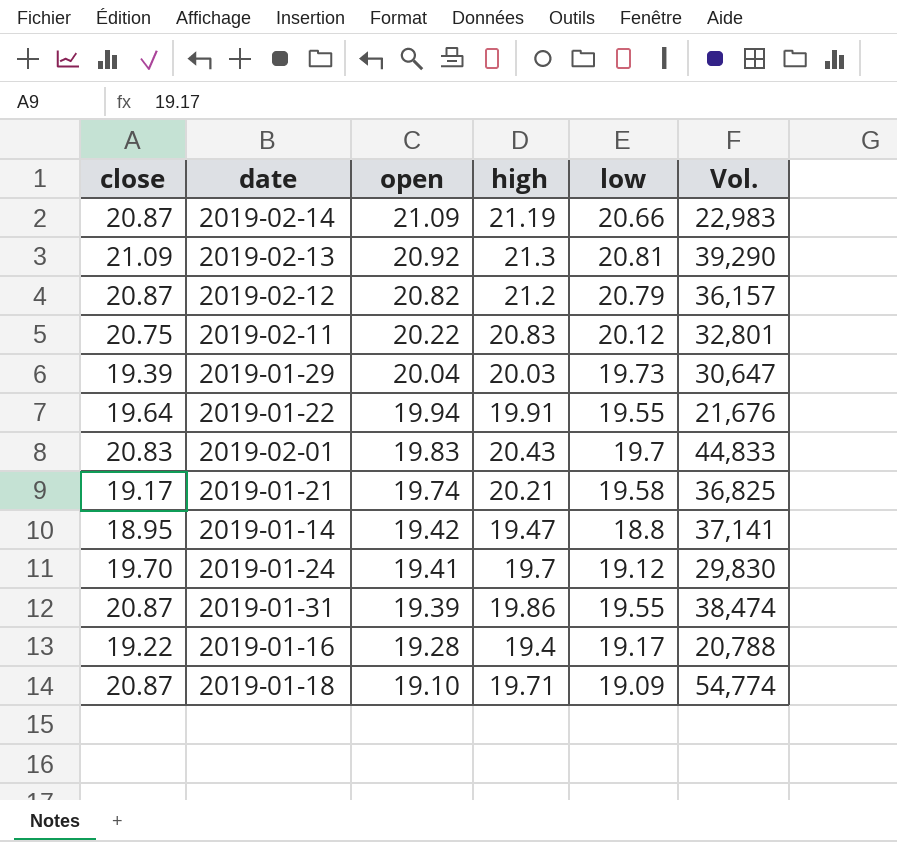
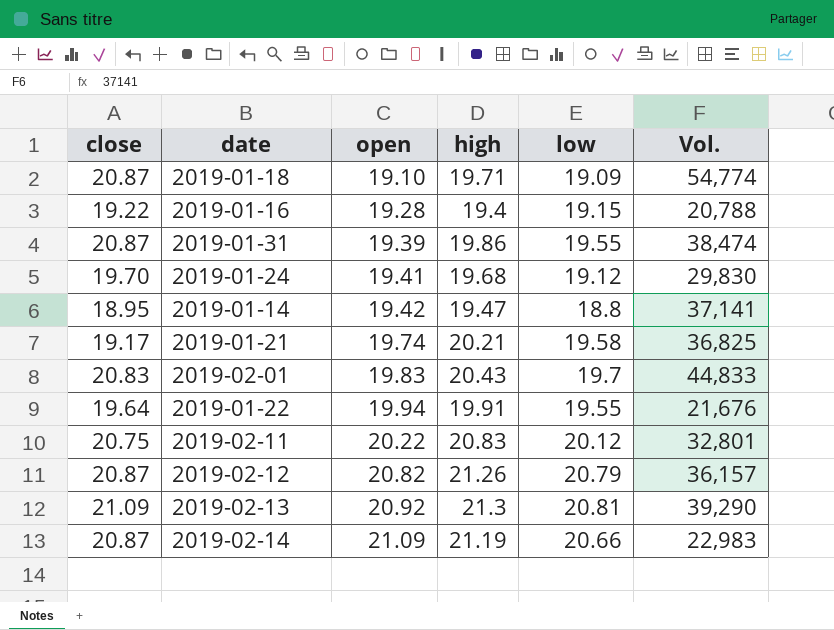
row order: open descending -> open ascending
row 2019-01-29: 19.39 | 20.04 | 20.03 | 19.73 | 30,647 -> none
2019-01-16 | low: 19.17 -> 19.15
2019-01-24 | high: 19.7 -> 19.68
2019-02-12 | high: 21.2 -> 21.26

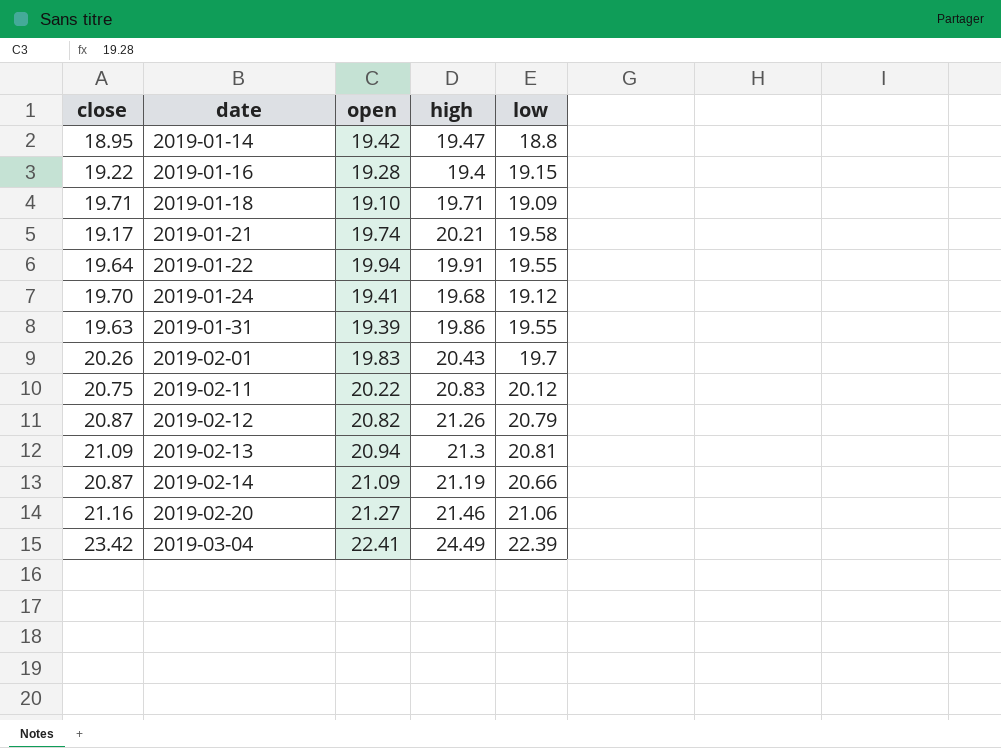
row order: open ascending -> date ascending
column Vol. | position: 6 -> none
2019-01-18 | close: 20.87 -> 19.71
2019-01-31 | close: 20.87 -> 19.63
2019-02-01 | close: 20.83 -> 20.26
2019-02-13 | open: 20.92 -> 20.94
row 2019-02-20: none -> 21.16 | 21.27 | 21.46 | 21.06
row 2019-03-04: none -> 23.42 | 22.41 | 24.49 | 22.39

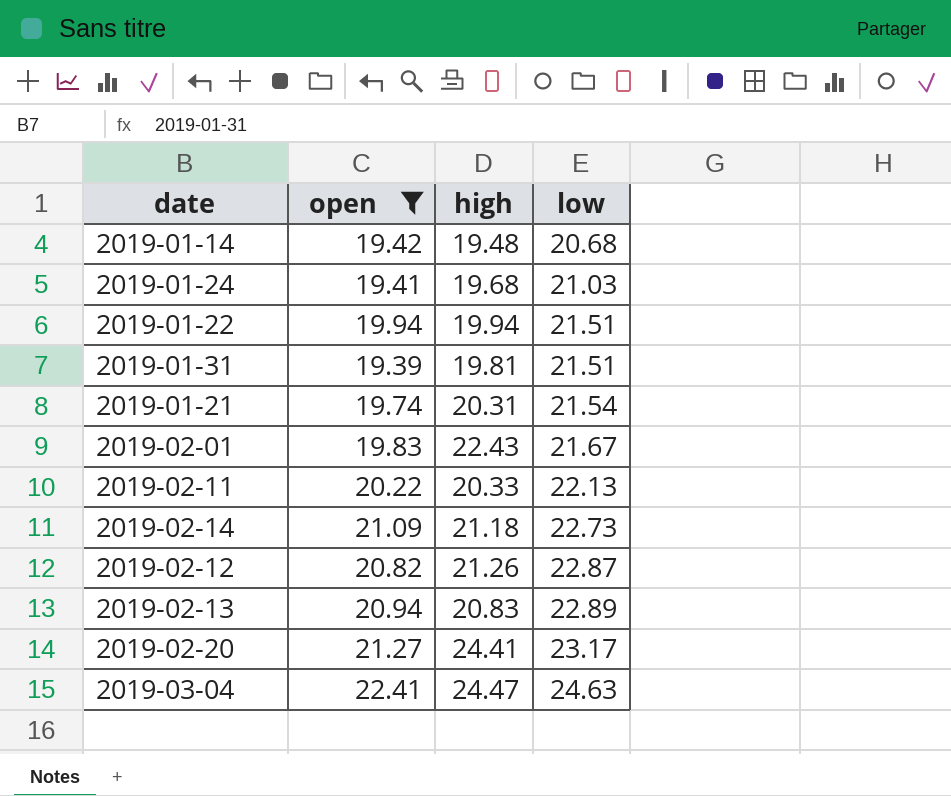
filter: none -> open >= 19.39
row order: date ascending -> low ascending
column close | position: 1 -> none
2019-01-14 | high: 19.47 -> 19.48
2019-01-14 | low: 18.8 -> 20.68
2019-01-24 | low: 19.12 -> 21.03
2019-01-22 | high: 19.91 -> 19.94
2019-01-22 | low: 19.55 -> 21.51
2019-01-31 | high: 19.86 -> 19.81
2019-01-31 | low: 19.55 -> 21.51
2019-01-21 | high: 20.21 -> 20.31
2019-01-21 | low: 19.58 -> 21.54
2019-02-01 | high: 20.43 -> 22.43
2019-02-01 | low: 19.7 -> 21.67
2019-02-11 | high: 20.83 -> 20.33
2019-02-11 | low: 20.12 -> 22.13
2019-02-14 | high: 21.19 -> 21.18
2019-02-14 | low: 20.66 -> 22.73
2019-02-12 | low: 20.79 -> 22.87
2019-02-13 | high: 21.3 -> 20.83
2019-02-13 | low: 20.81 -> 22.89
2019-02-20 | high: 21.46 -> 24.41
2019-02-20 | low: 21.06 -> 23.17
2019-03-04 | high: 24.49 -> 24.47
2019-03-04 | low: 22.39 -> 24.63

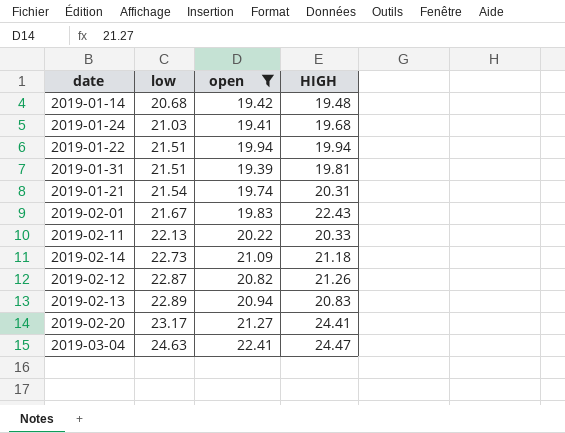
column low | position: 4 -> 2
column name: high -> HIGH

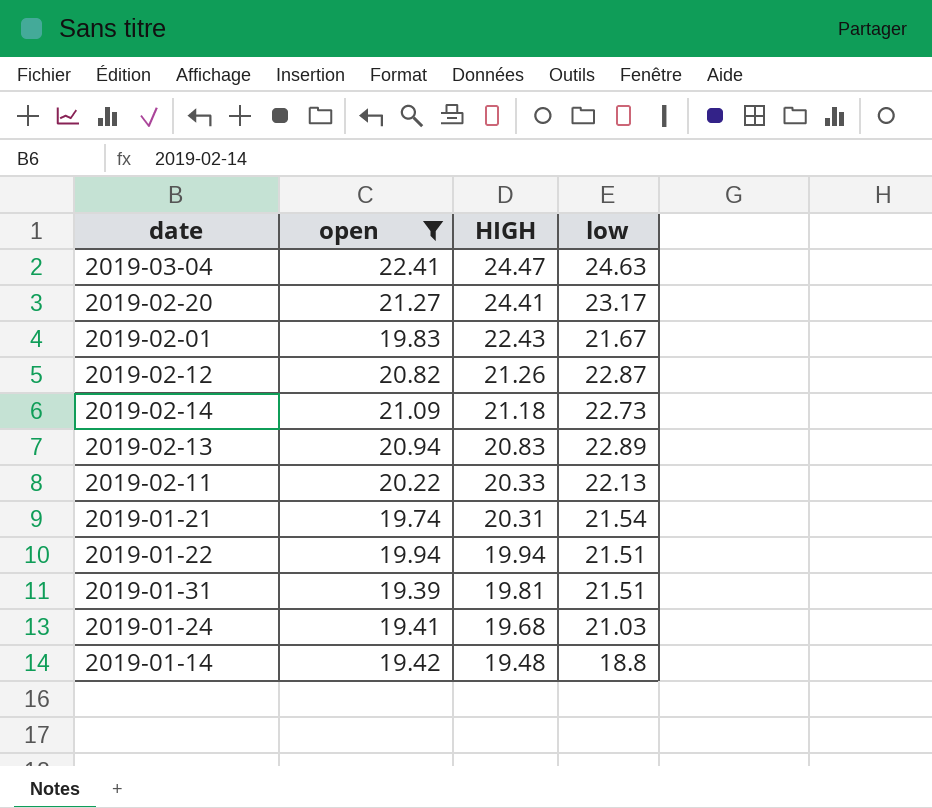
row order: low ascending -> HIGH descending
column low | position: 2 -> 4
2019-01-14 | low: 20.68 -> 18.8

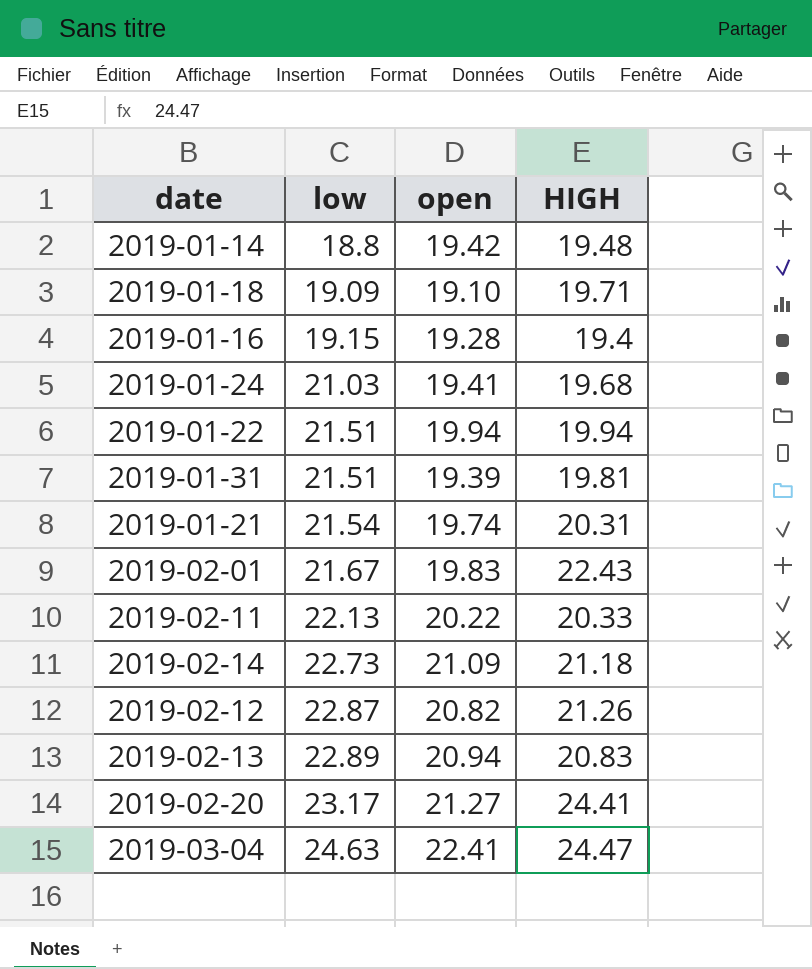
filter: open >= 19.39 -> none
row order: HIGH descending -> low ascending
column low | position: 4 -> 2

